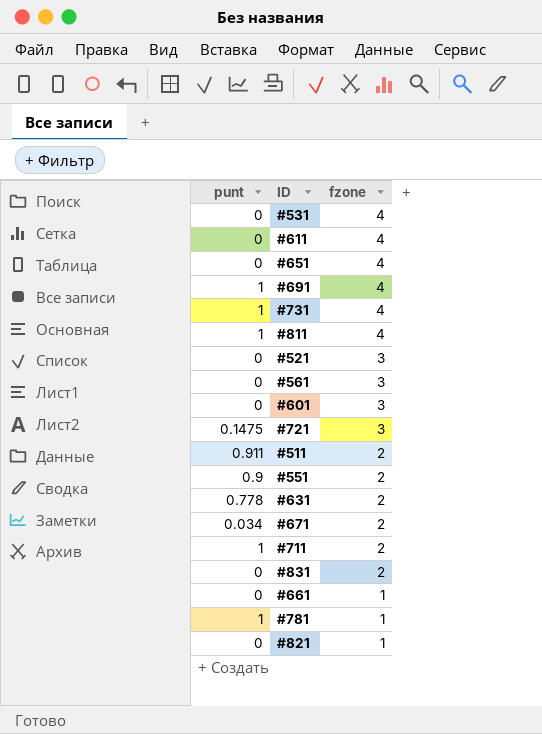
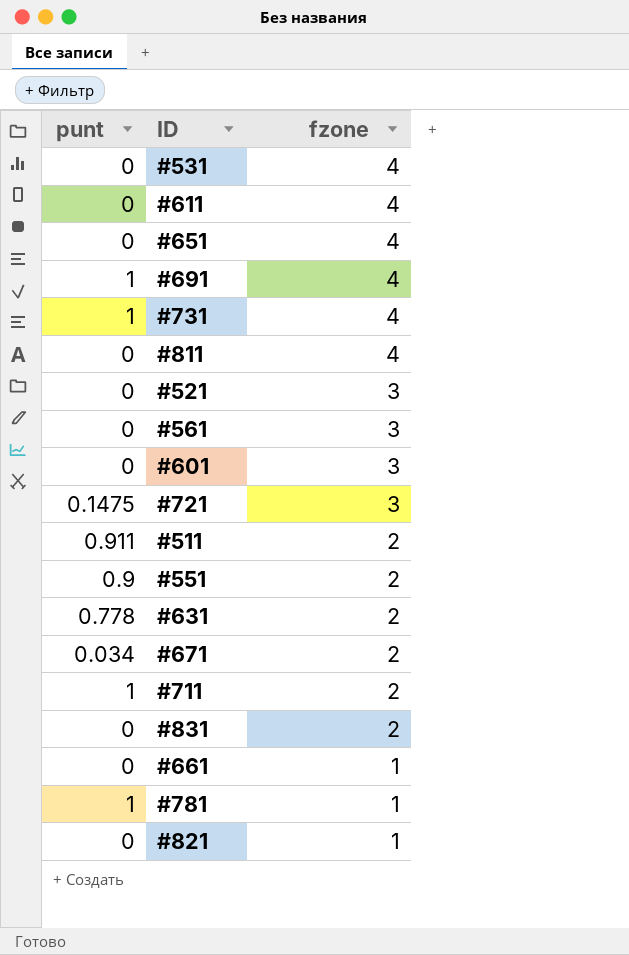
#811 | punt: 1 -> 0

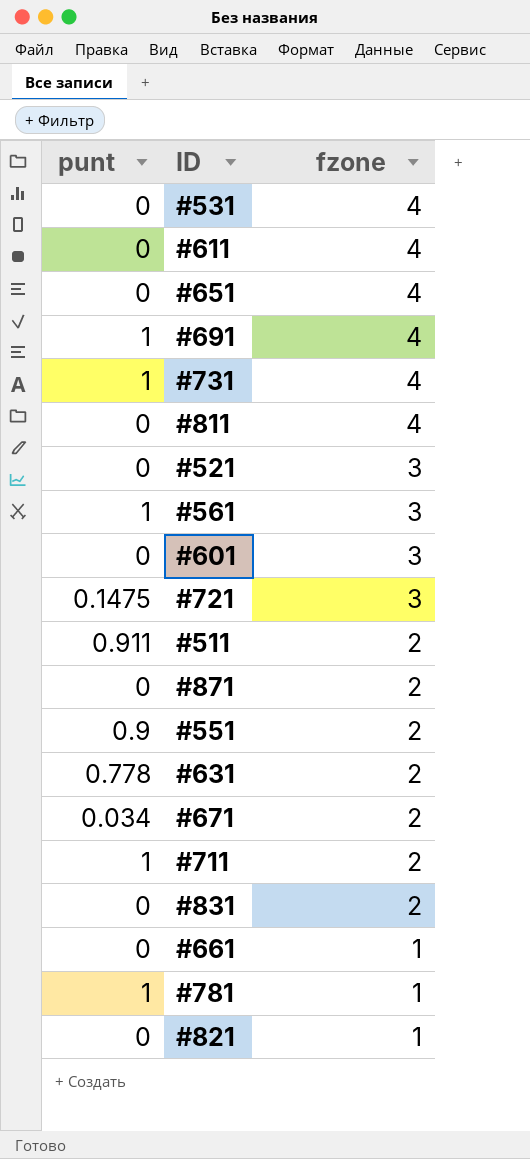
#561 | punt: 0 -> 1
row #871: none -> 0 | 2

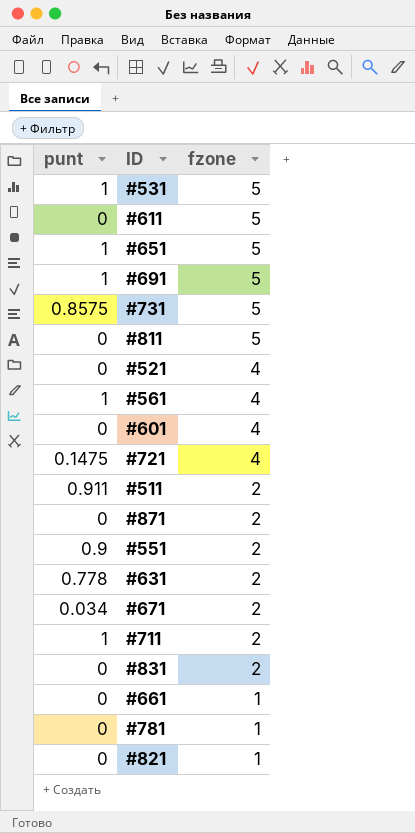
#531 | punt: 0 -> 1
#531 | fzone: 4 -> 5
#611 | fzone: 4 -> 5
#651 | punt: 0 -> 1
#651 | fzone: 4 -> 5
#691 | fzone: 4 -> 5
#731 | punt: 1 -> 0.8575
#731 | fzone: 4 -> 5
#811 | fzone: 4 -> 5
#521 | fzone: 3 -> 4
#561 | fzone: 3 -> 4
#601 | fzone: 3 -> 4
#721 | fzone: 3 -> 4
#781 | punt: 1 -> 0

